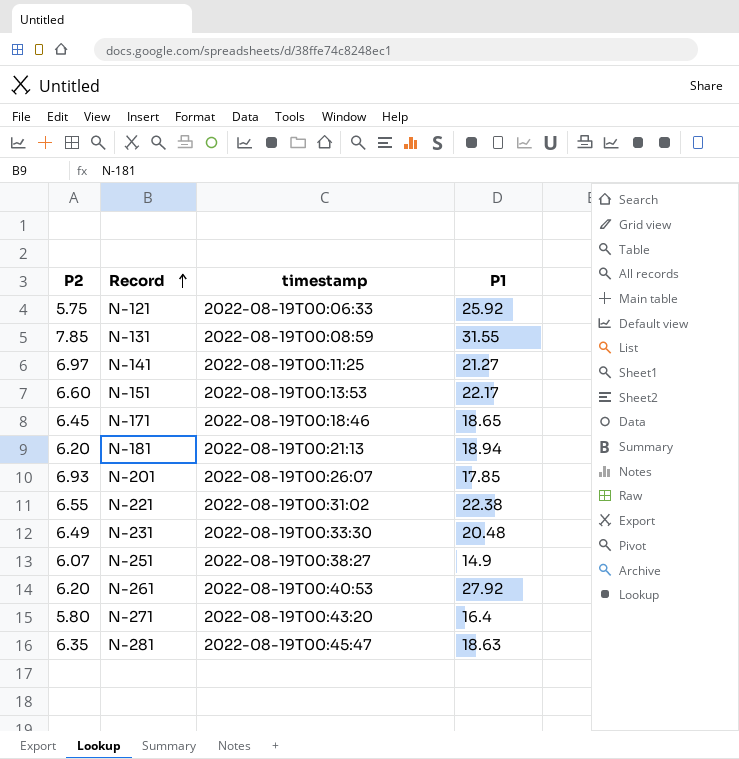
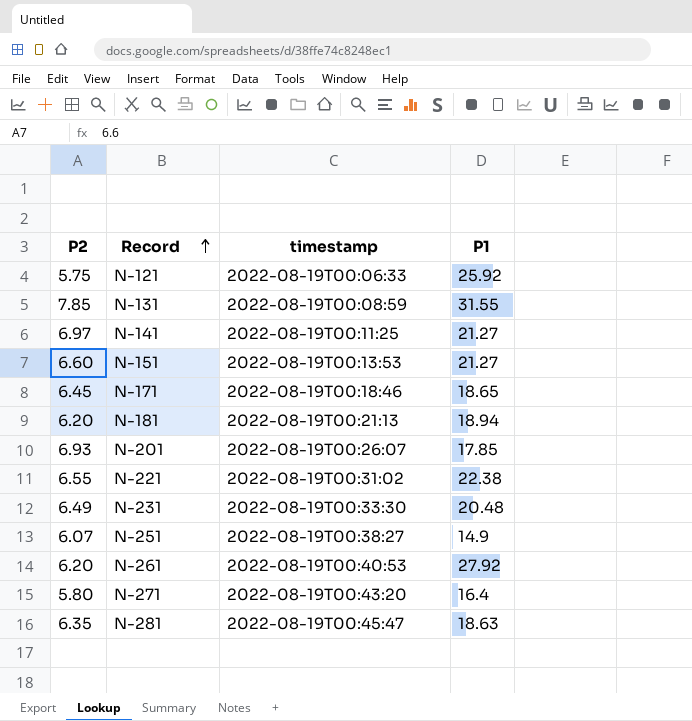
N-151 | P1: 22.17 -> 21.27

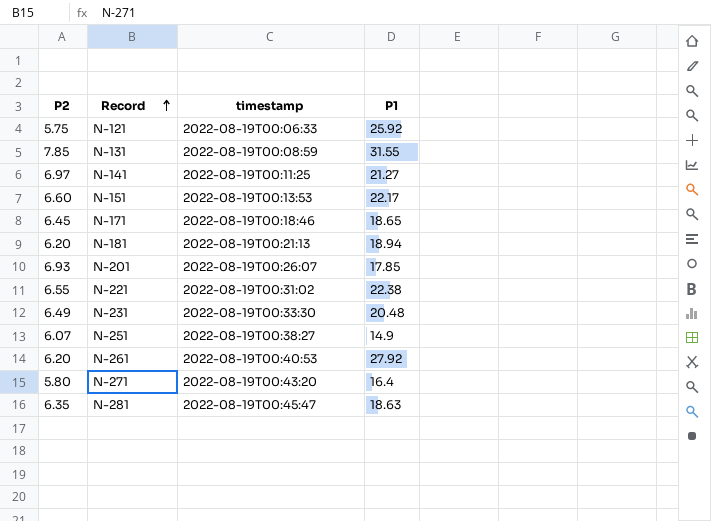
N-151 | P1: 21.27 -> 22.17

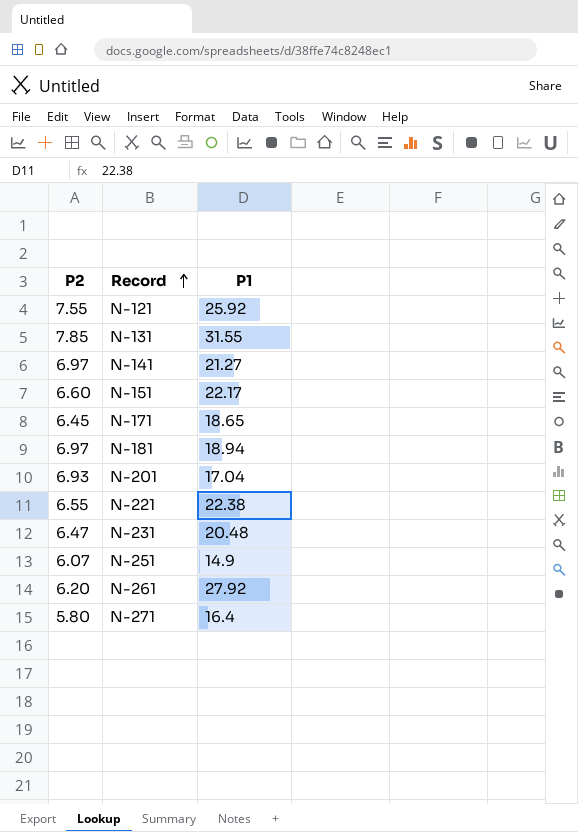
column timestamp | position: 3 -> none
row N-281: 6.35 | 2022-08-19T00:45:47 | 18.63 -> none
N-121 | P2: 5.75 -> 7.55
N-181 | P2: 6.20 -> 6.97
N-201 | P1: 17.85 -> 17.04
N-231 | P2: 6.49 -> 6.47

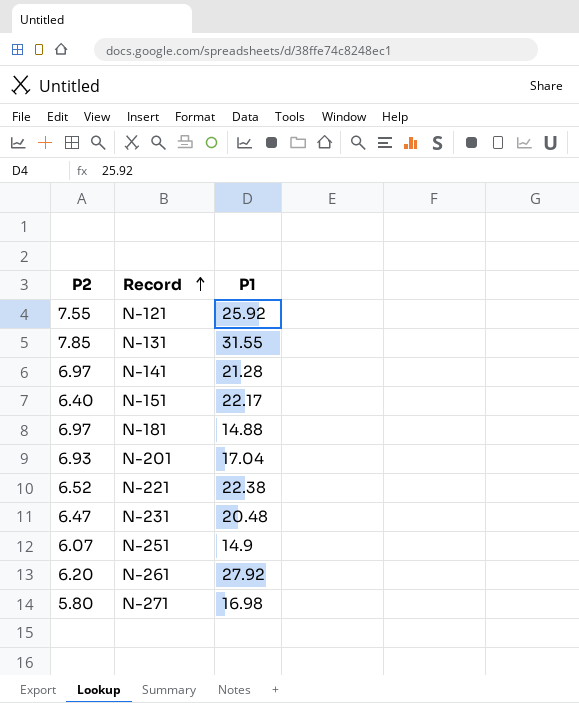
row N-171: 6.45 | 18.65 -> none
N-141 | P1: 21.27 -> 21.28
N-151 | P2: 6.60 -> 6.40
N-181 | P1: 18.94 -> 14.88
N-221 | P2: 6.55 -> 6.52
N-271 | P1: 16.4 -> 16.98

